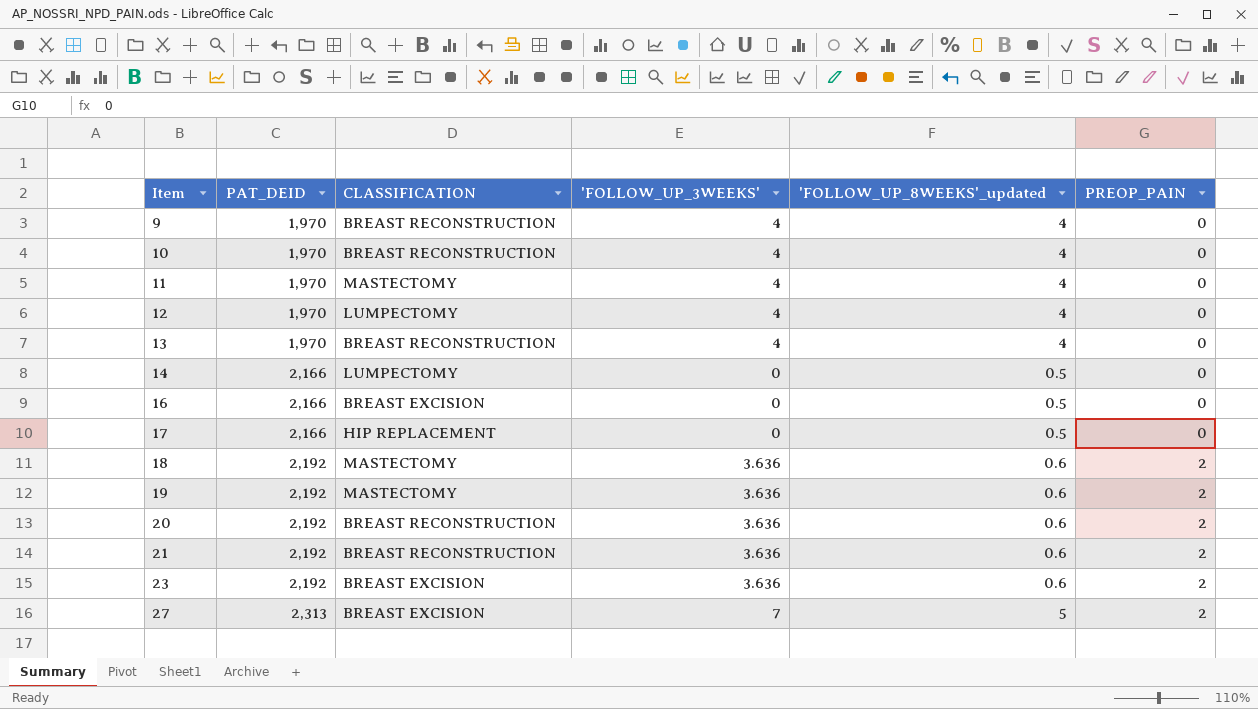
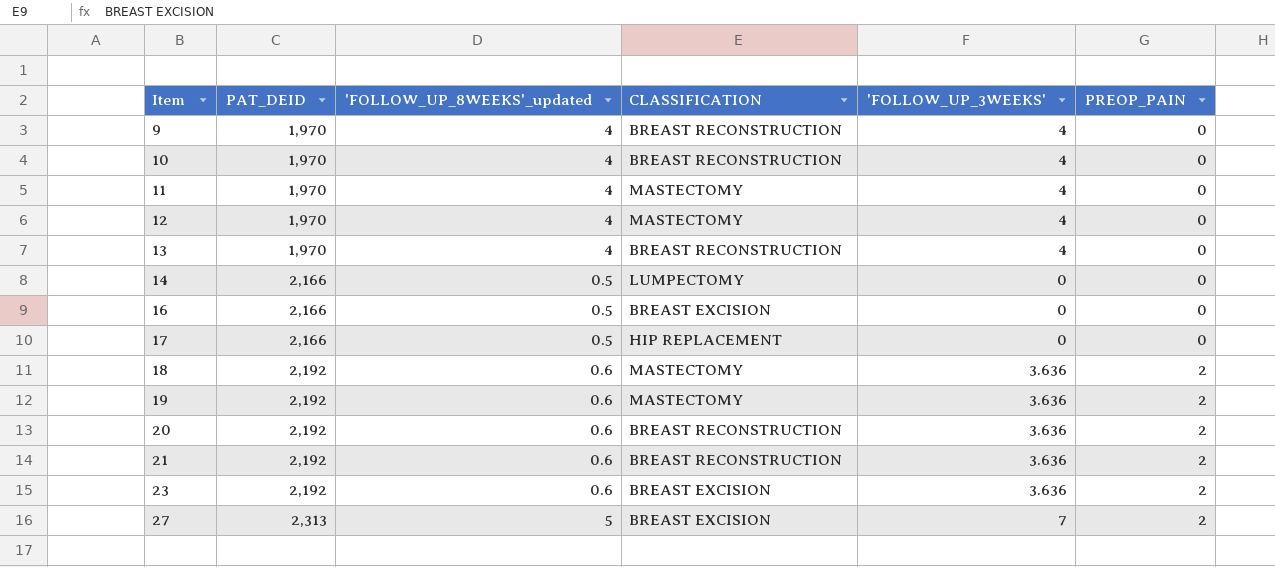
column 'FOLLOW_UP_8WEEKS'_updated | position: 5 -> 3
12 | CLASSIFICATION: LUMPECTOMY -> MASTECTOMY

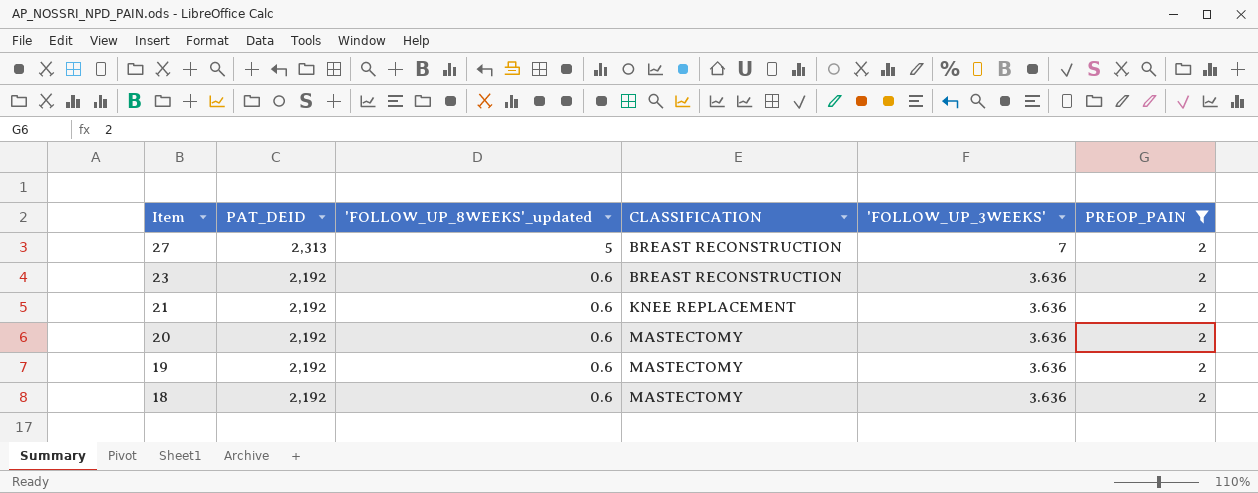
filter: none -> PREOP_PAIN = 2
row order: Item ascending -> Item descending
27 | CLASSIFICATION: BREAST EXCISION -> BREAST RECONSTRUCTION
23 | CLASSIFICATION: BREAST EXCISION -> BREAST RECONSTRUCTION
21 | CLASSIFICATION: BREAST RECONSTRUCTION -> KNEE REPLACEMENT
20 | CLASSIFICATION: BREAST RECONSTRUCTION -> MASTECTOMY

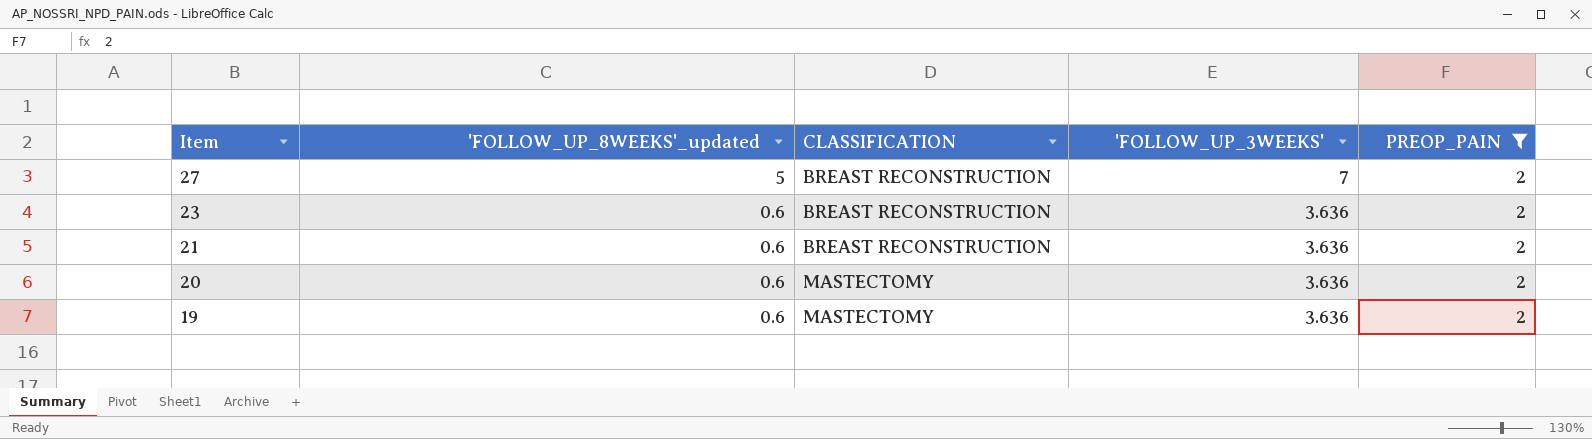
column PAT_DEID | position: 2 -> none
row 18: 2,192 | 0.6 | MASTECTOMY | 3.636 | 2 -> none
21 | CLASSIFICATION: KNEE REPLACEMENT -> BREAST RECONSTRUCTION

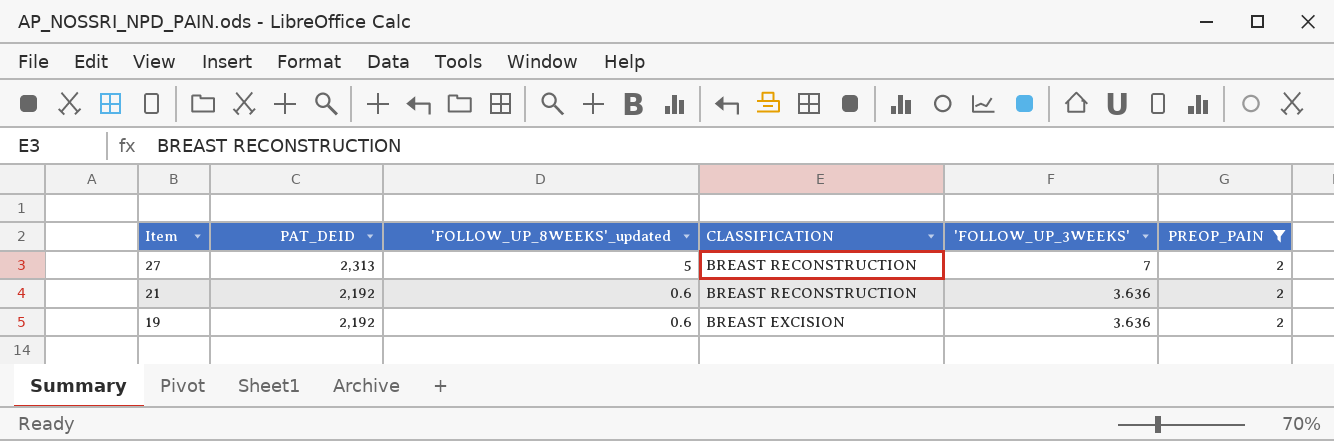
column PAT_DEID | position: none -> 2
row 23: 0.6 | BREAST RECONSTRUCTION | 3.636 | 2 -> none
row 20: 0.6 | MASTECTOMY | 3.636 | 2 -> none
19 | CLASSIFICATION: MASTECTOMY -> BREAST EXCISION

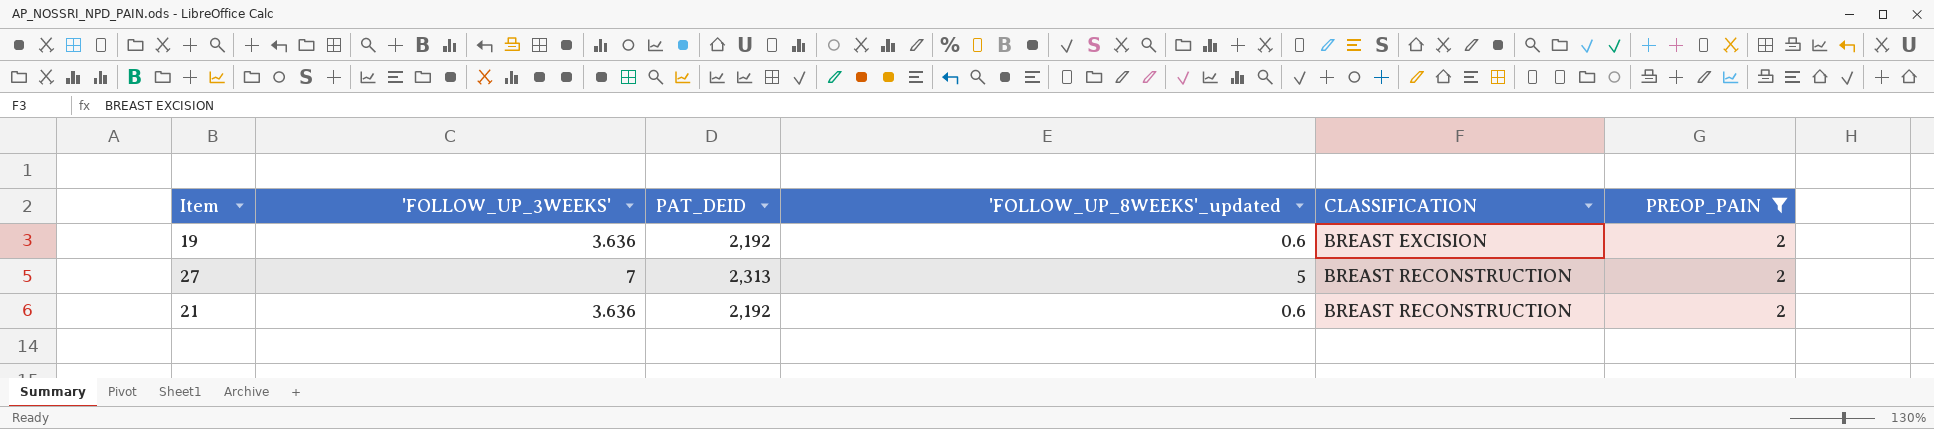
row order: Item descending -> CLASSIFICATION ascending
column 'FOLLOW_UP_3WEEKS' | position: 5 -> 2

